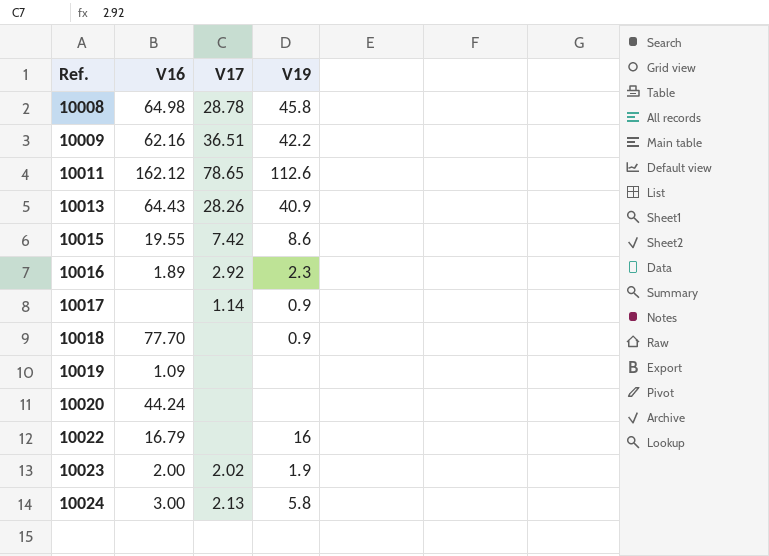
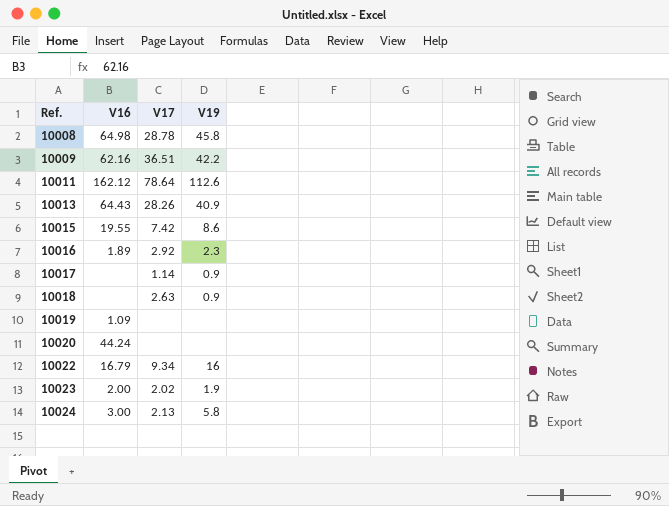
10011 | V17: 78.65 -> 78.64
10018 | V16: 77.70 -> none
10018 | V17: none -> 2.63
10022 | V17: none -> 9.34

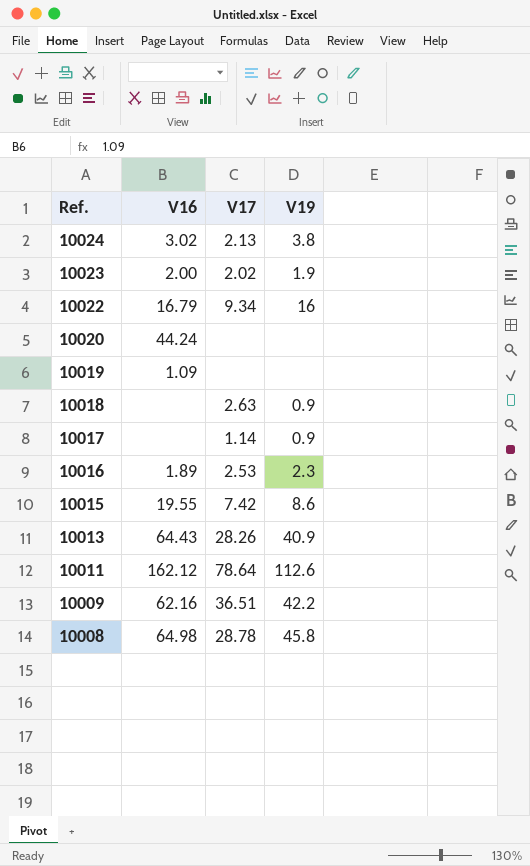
row order: Ref. ascending -> Ref. descending
10024 | V16: 3.00 -> 3.02
10024 | V19: 5.8 -> 3.8
10016 | V17: 2.92 -> 2.53

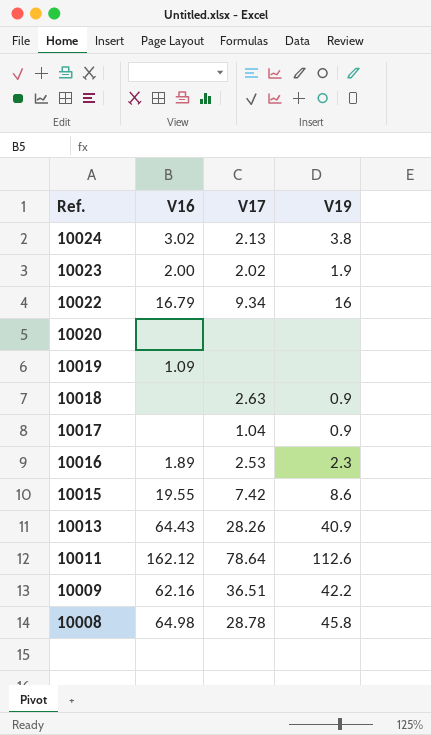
10020 | V16: 44.24 -> none
10017 | V17: 1.14 -> 1.04

